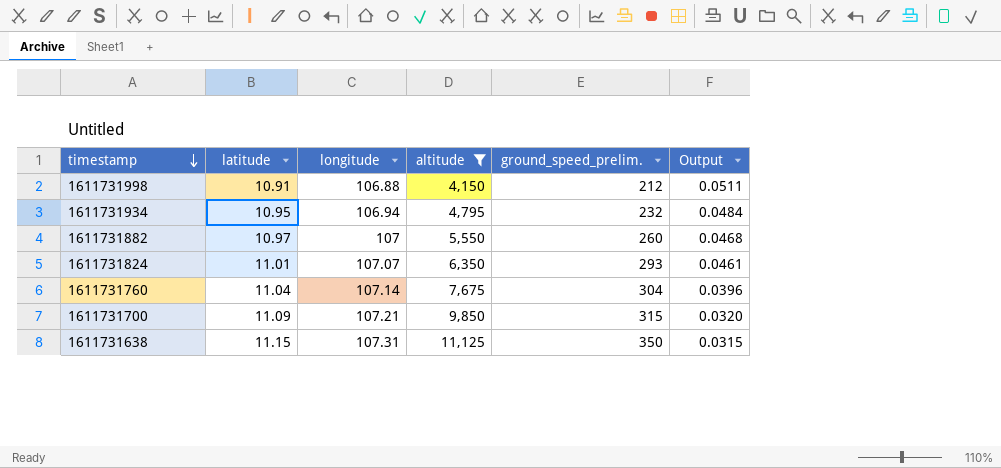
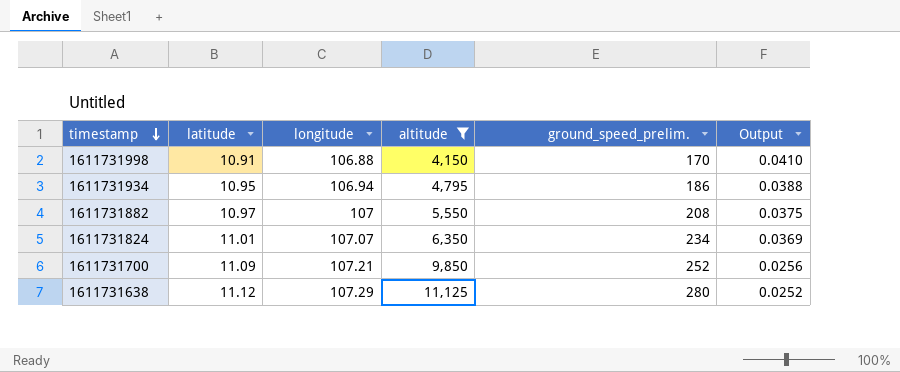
row 1611731760: 11.04 | 107.14 | 7,675 | 304 | 0.0396 -> none
1611731998 | ground_speed_prelim.: 212 -> 170
1611731998 | Output: 0.0511 -> 0.0410
1611731934 | ground_speed_prelim.: 232 -> 186
1611731934 | Output: 0.0484 -> 0.0388
1611731882 | ground_speed_prelim.: 260 -> 208
1611731882 | Output: 0.0468 -> 0.0375
1611731824 | ground_speed_prelim.: 293 -> 234
1611731824 | Output: 0.0461 -> 0.0369
1611731700 | ground_speed_prelim.: 315 -> 252
1611731700 | Output: 0.0320 -> 0.0256
1611731638 | latitude: 11.15 -> 11.12
1611731638 | longitude: 107.31 -> 107.29
1611731638 | ground_speed_prelim.: 350 -> 280
1611731638 | Output: 0.0315 -> 0.0252

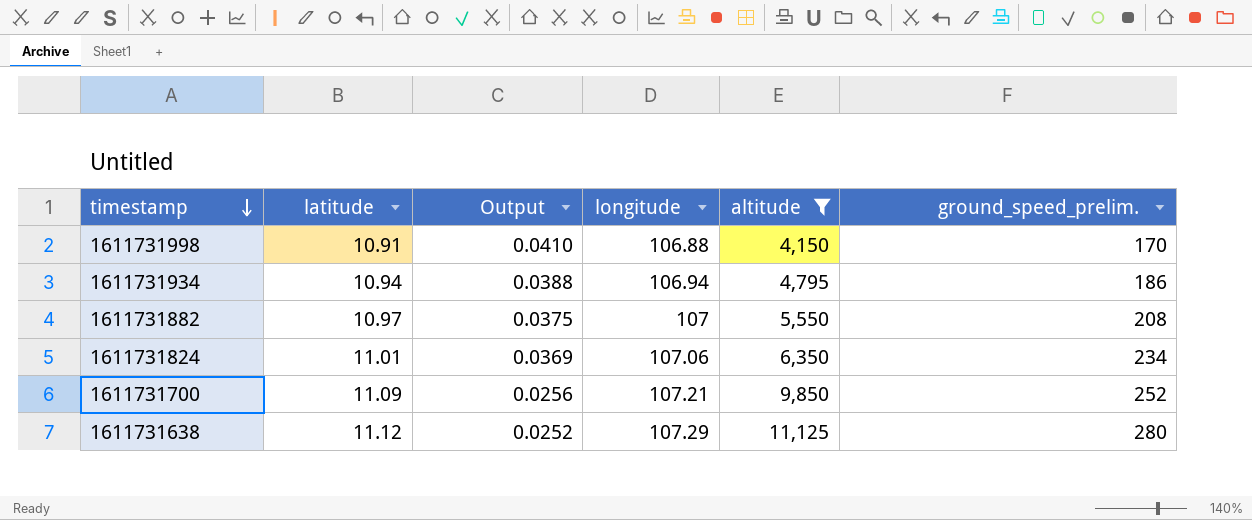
column Output | position: 6 -> 3
1611731934 | latitude: 10.95 -> 10.94
1611731824 | longitude: 107.07 -> 107.06

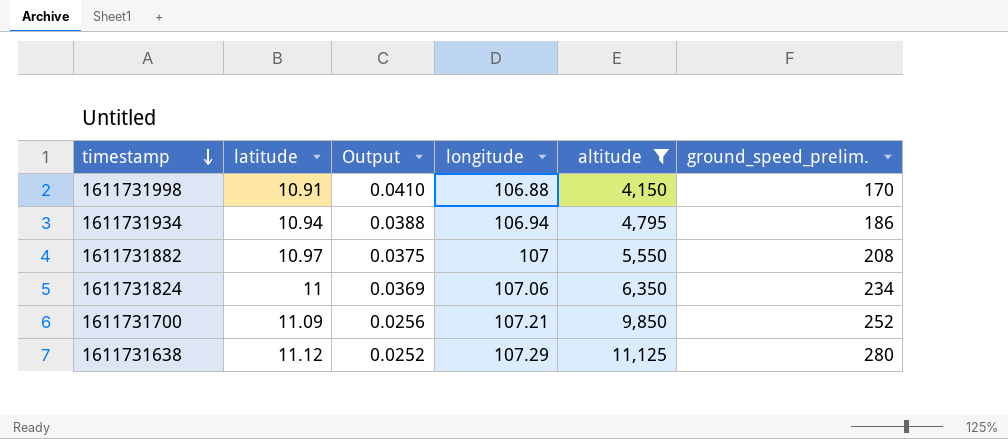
1611731824 | latitude: 11.01 -> 11

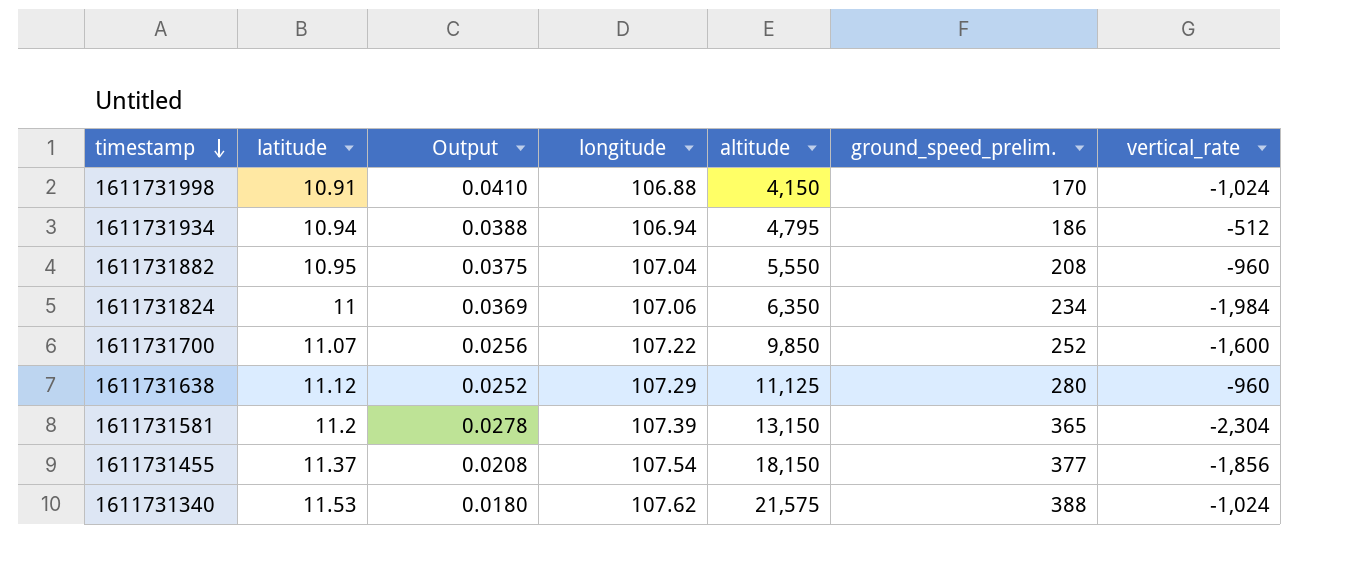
filter: altitude <= 11,125 -> none
column vertical_rate | position: none -> 7
1611731882 | latitude: 10.97 -> 10.95
1611731882 | longitude: 107 -> 107.04
1611731700 | latitude: 11.09 -> 11.07
1611731700 | longitude: 107.21 -> 107.22

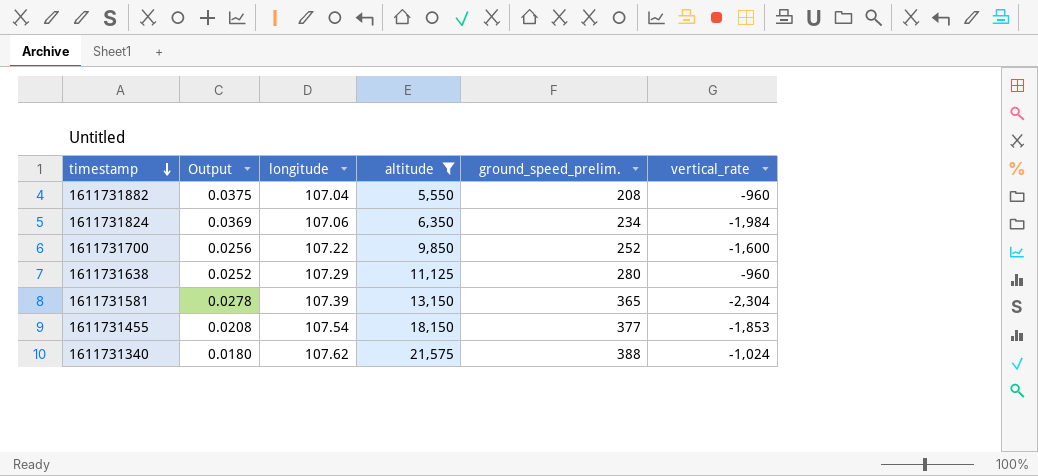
filter: none -> altitude >= 5,550
column latitude | position: 2 -> none
1611731455 | vertical_rate: -1,856 -> -1,853

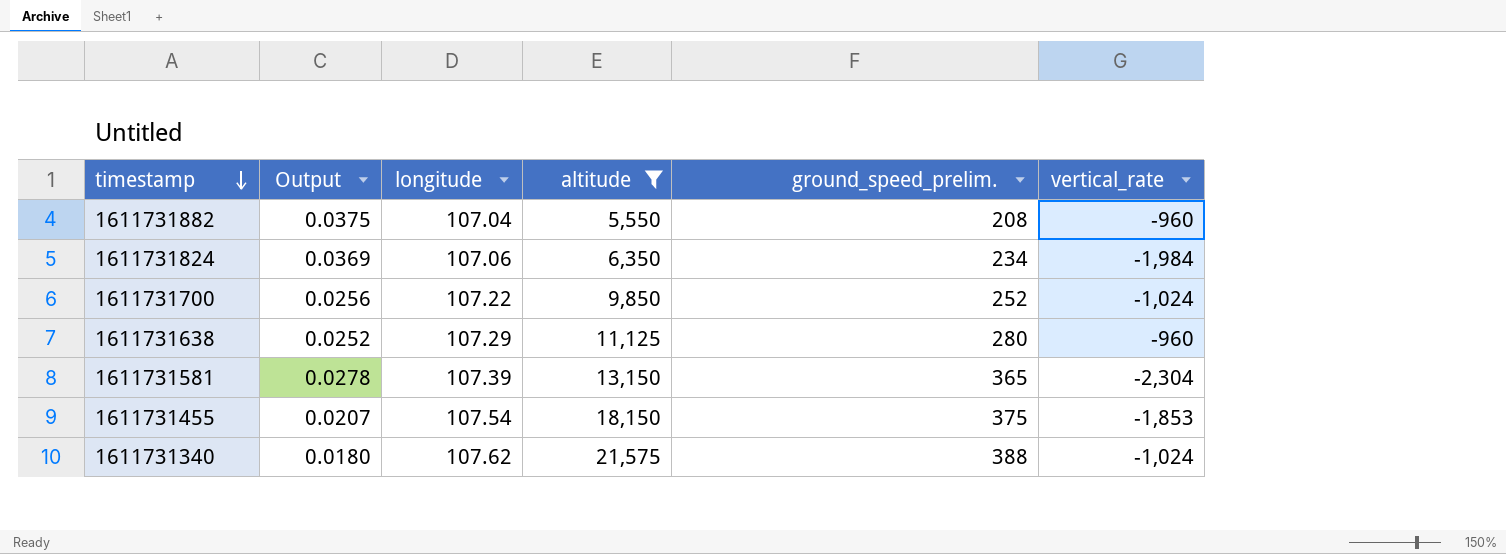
1611731700 | vertical_rate: -1,600 -> -1,024
1611731455 | Output: 0.0208 -> 0.0207
1611731455 | ground_speed_prelim.: 377 -> 375

